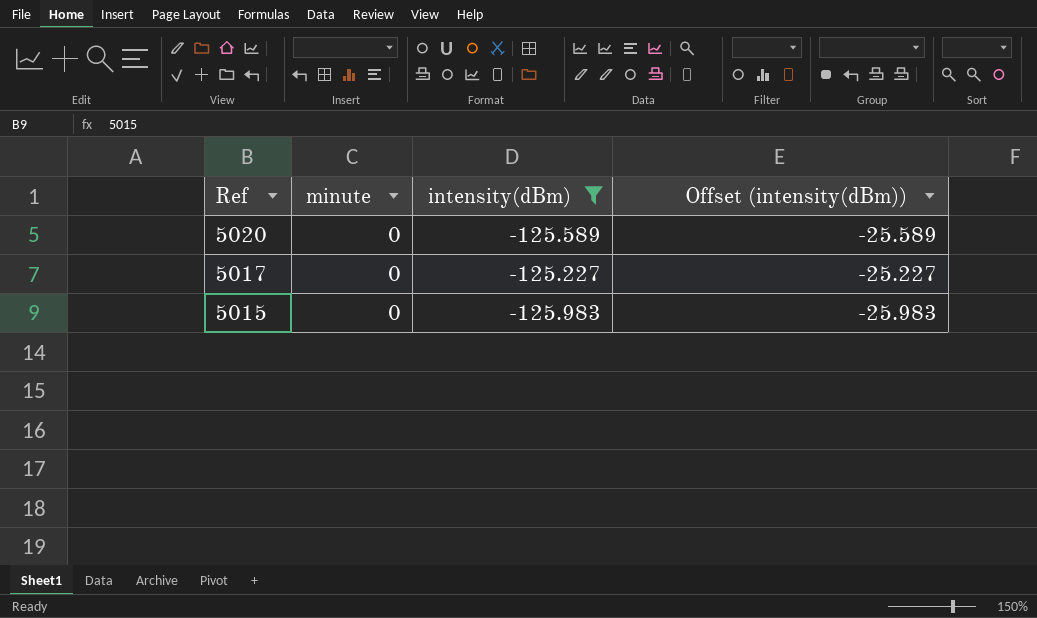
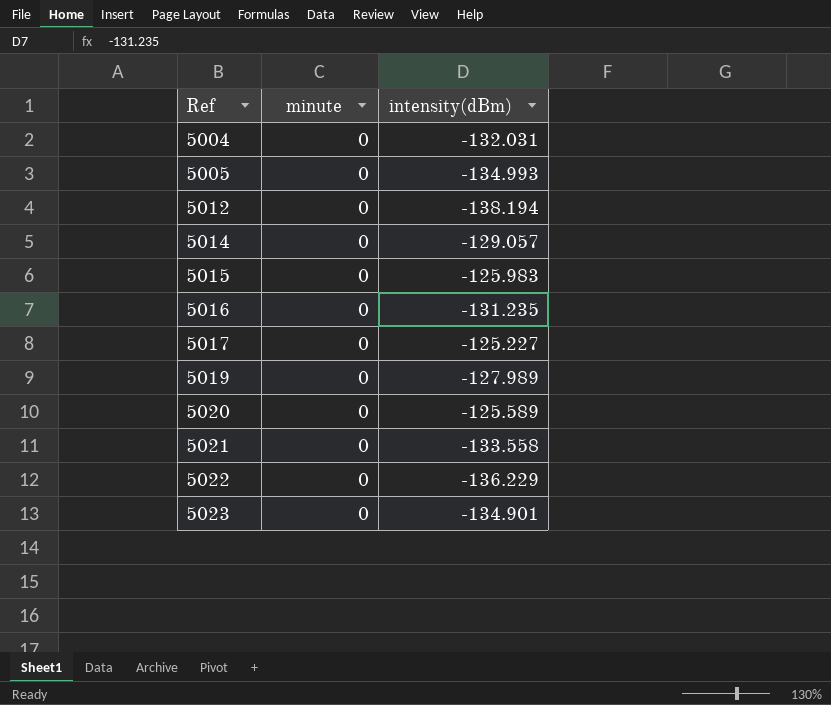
filter: intensity(dBm) >= -125.983 -> none
row order: Ref descending -> Ref ascending
column Offset (intensity(dBm)) | formula: [intensity(dBm)] + 100 -> none

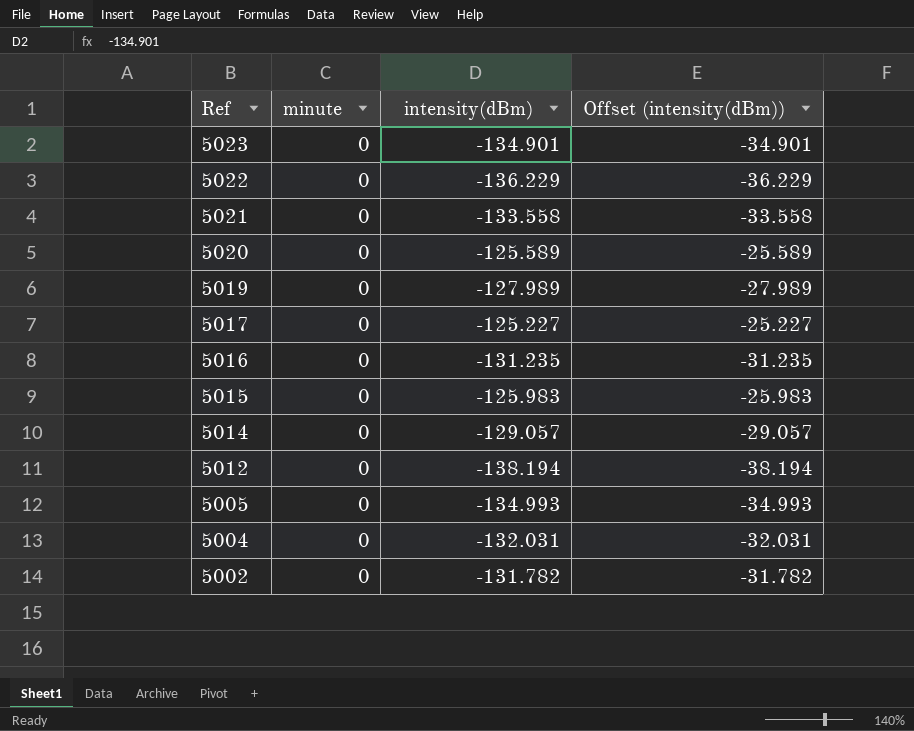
row order: Ref ascending -> Ref descending
column Offset (intensity(dBm)) | formula: none -> [intensity(dBm)] + 100
row 5002: none -> 0 | -131.782 | -31.782

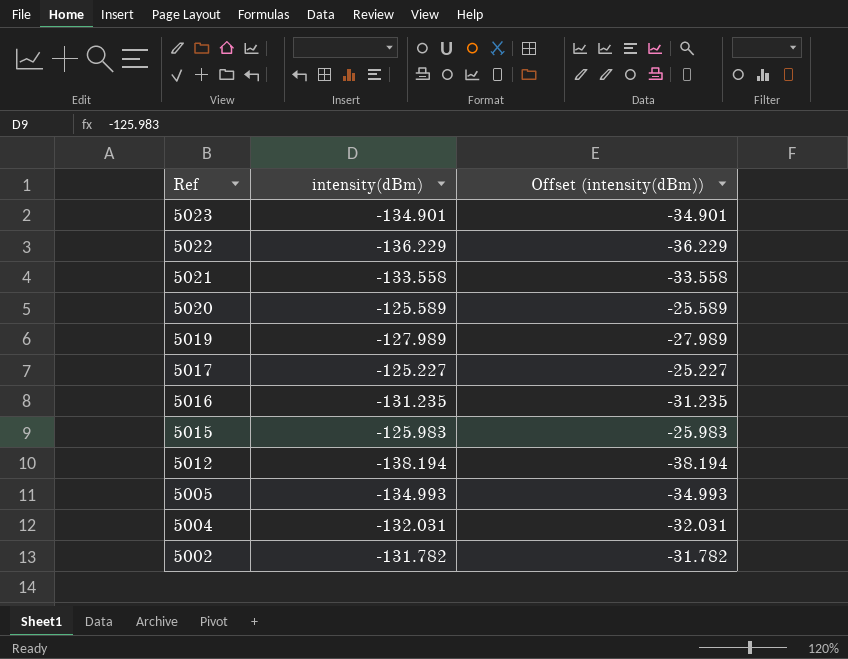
column minute | position: 2 -> none
row 5014: 0 | -129.057 | -29.057 -> none

